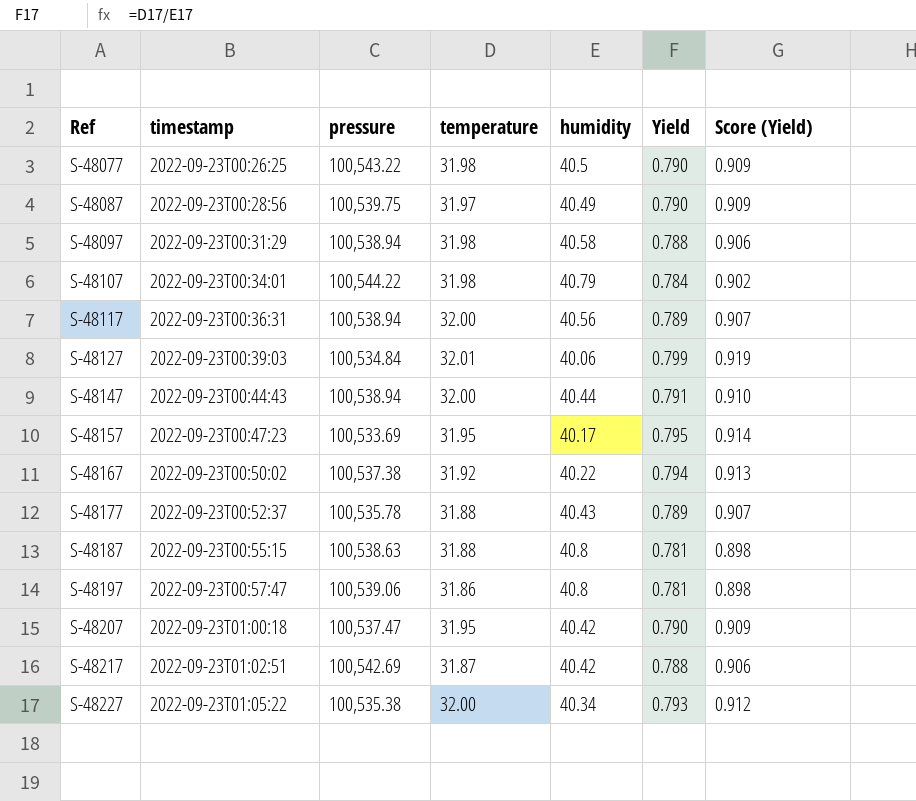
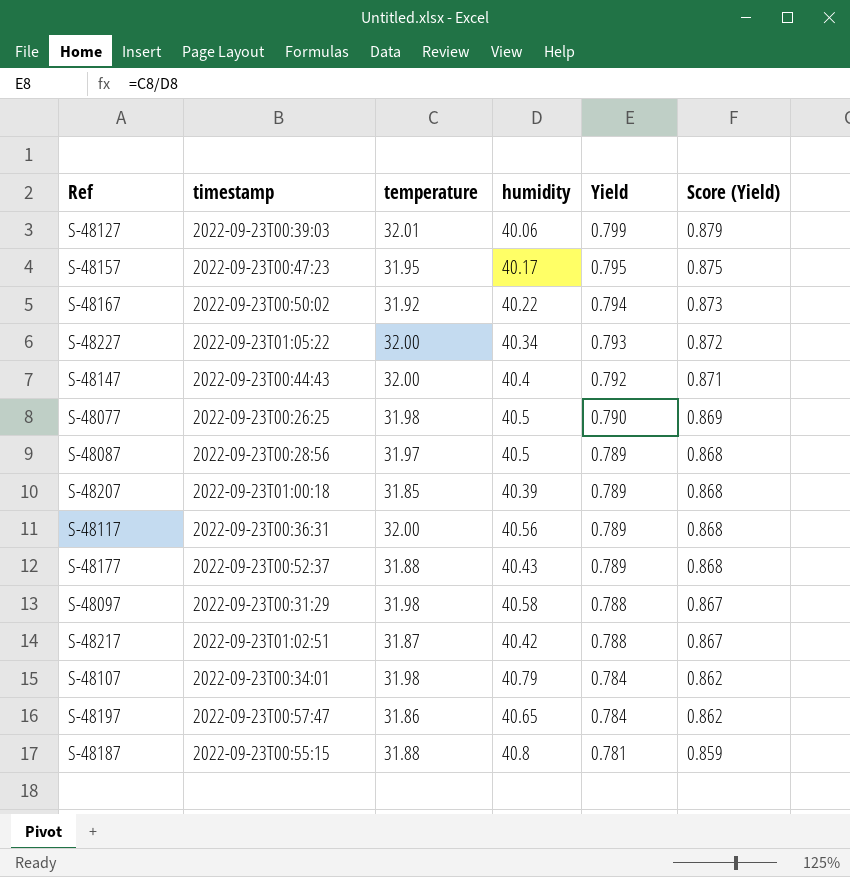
row order: Ref ascending -> Yield descending
column pressure | position: 3 -> none
column Score (Yield) | formula: [Yield] * 1.15 -> [Yield] * 1.1
S-48147 | humidity: 40.44 -> 40.4
S-48147 | Yield: 0.791 -> 0.792
S-48087 | humidity: 40.49 -> 40.5
S-48087 | Yield: 0.790 -> 0.789
S-48207 | temperature: 31.95 -> 31.85
S-48207 | humidity: 40.42 -> 40.39
S-48207 | Yield: 0.790 -> 0.789
S-48197 | humidity: 40.8 -> 40.65
S-48197 | Yield: 0.781 -> 0.784

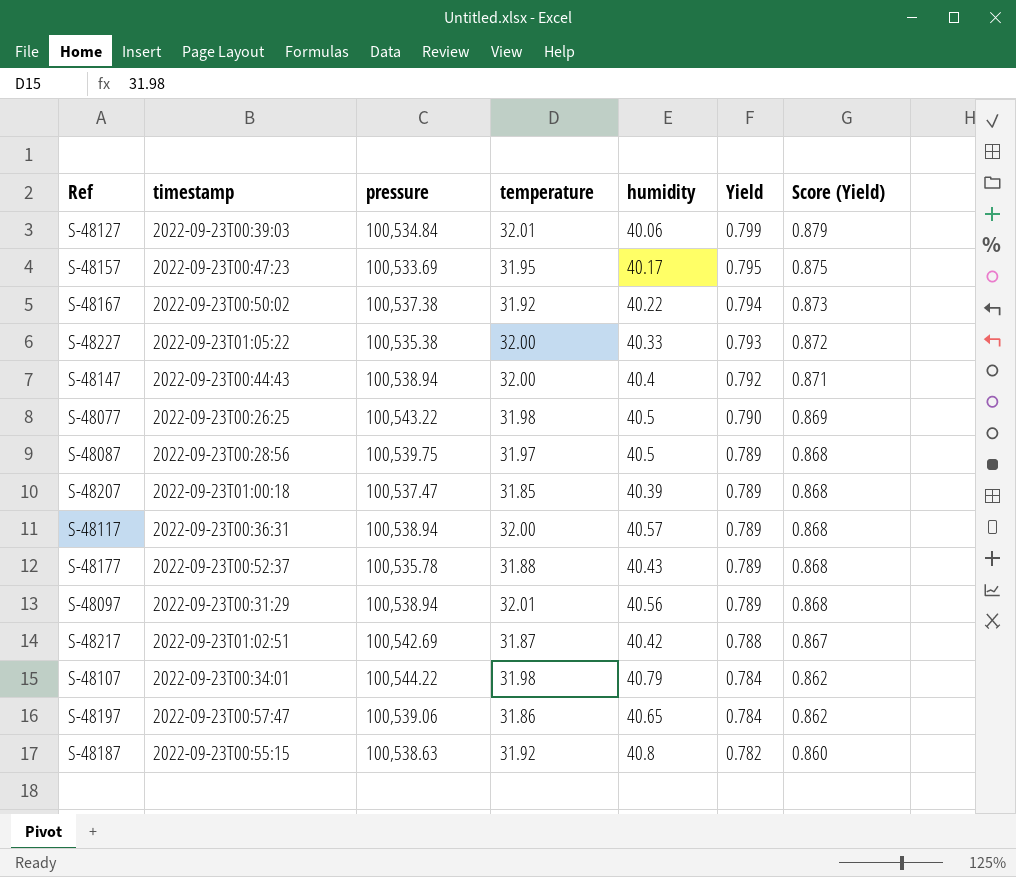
column pressure | position: none -> 3
S-48227 | humidity: 40.34 -> 40.33
S-48117 | humidity: 40.56 -> 40.57
S-48097 | temperature: 31.98 -> 32.01
S-48097 | humidity: 40.58 -> 40.56
S-48097 | Yield: 0.788 -> 0.789
S-48097 | Score (Yield): 0.867 -> 0.868
S-48187 | temperature: 31.88 -> 31.92
S-48187 | Yield: 0.781 -> 0.782
S-48187 | Score (Yield): 0.859 -> 0.860

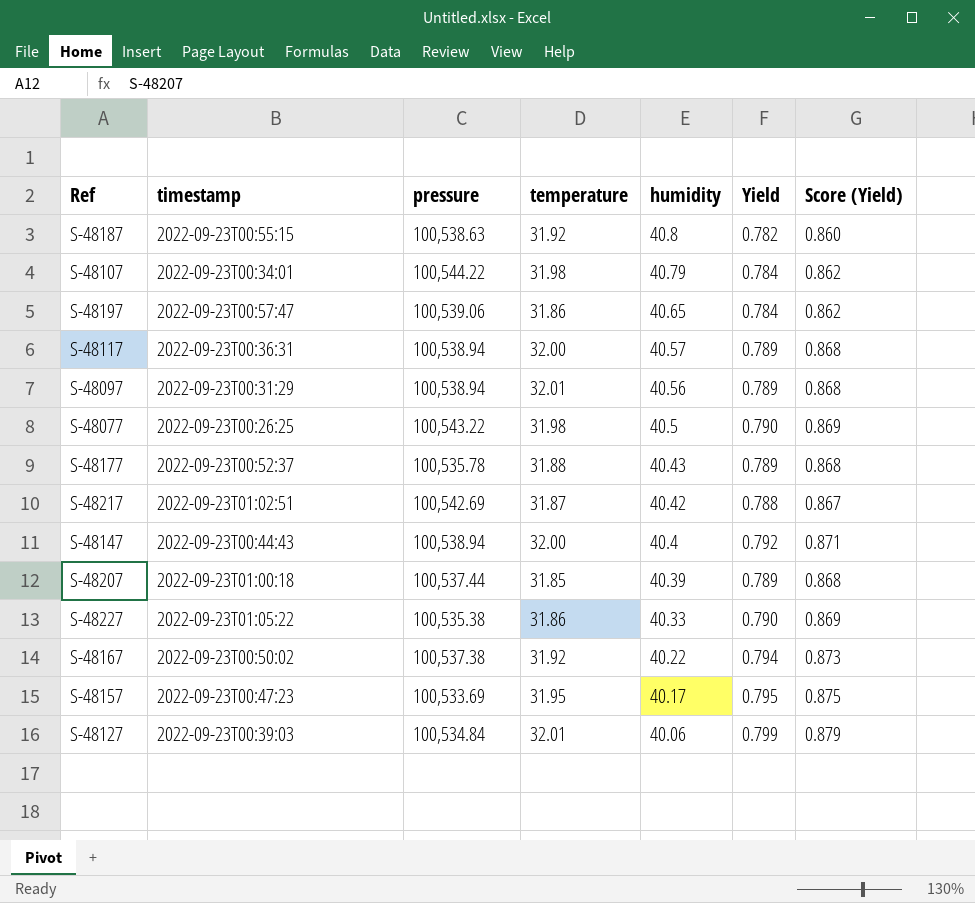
row order: Yield descending -> humidity descending
row S-48087: 2022-09-23T00:28:56 | 100,539.75 | 31.97 | 40.5 | 0.789 | 0.868 -> none
S-48207 | pressure: 100,537.47 -> 100,537.44
S-48227 | temperature: 32.00 -> 31.86
S-48227 | Yield: 0.793 -> 0.790
S-48227 | Score (Yield): 0.872 -> 0.869

